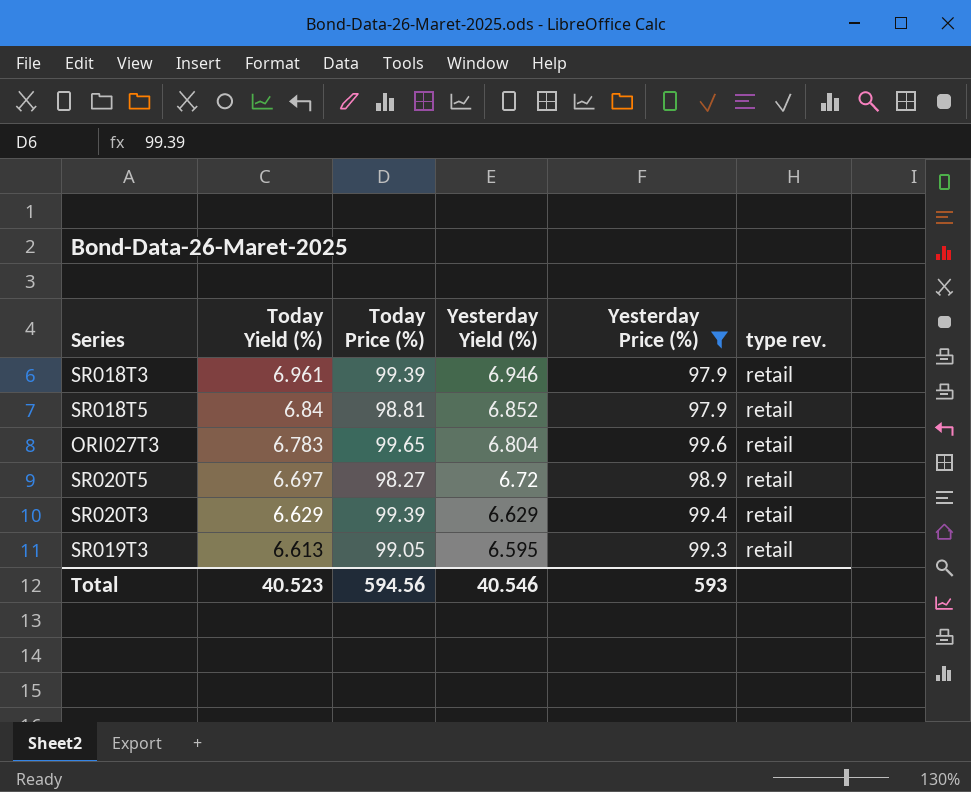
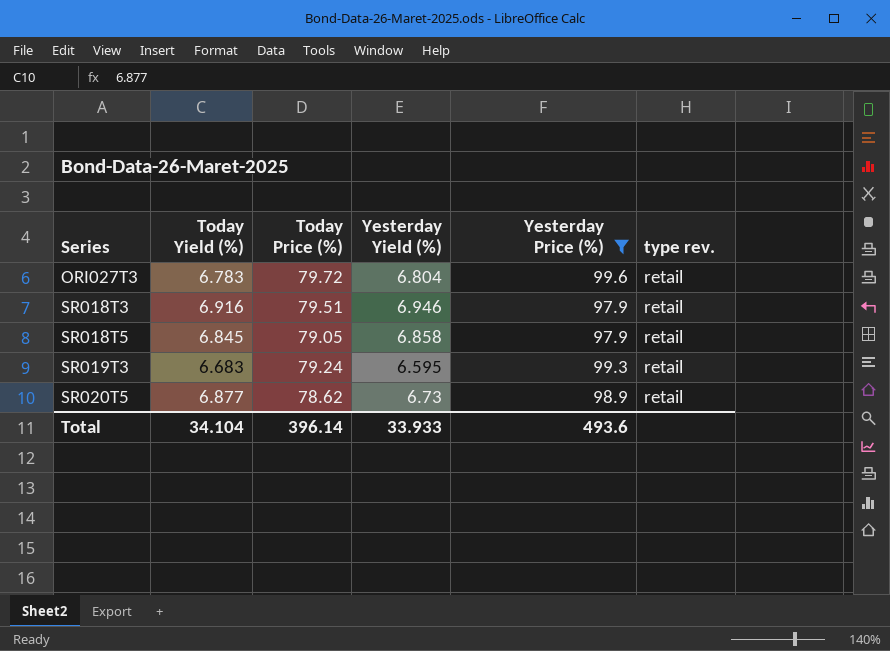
row order: Today Yield (%) descending -> Series ascending
row SR020T3: 6.629 | 99.39 | 6.629 | 99.4 | retail -> none
ORI027T3 | Today Price (%): 99.65 -> 79.72
SR018T3 | Today Yield (%): 6.961 -> 6.916
SR018T3 | Today Price (%): 99.39 -> 79.51
SR018T5 | Today Yield (%): 6.84 -> 6.845
SR018T5 | Today Price (%): 98.81 -> 79.05
SR018T5 | Yesterday Yield (%): 6.852 -> 6.858
SR019T3 | Today Yield (%): 6.613 -> 6.683
SR019T3 | Today Price (%): 99.05 -> 79.24
SR020T5 | Today Yield (%): 6.697 -> 6.877
SR020T5 | Today Price (%): 98.27 -> 78.62
SR020T5 | Yesterday Yield (%): 6.72 -> 6.73
Total | Today Yield (%): 40.523 -> 34.104
Total | Today Price (%): 594.56 -> 396.14
Total | Yesterday Yield (%): 40.546 -> 33.933
Total | Yesterday Price (%): 593 -> 493.6

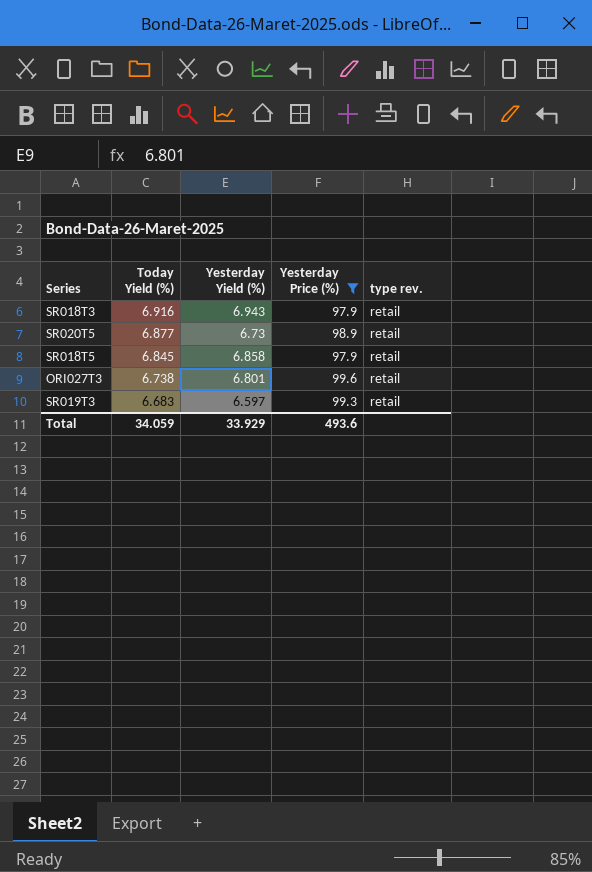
row order: Series ascending -> Today Yield (%) descending
column Today Price (%) | position: 3 -> none
SR018T3 | Yesterday Yield (%): 6.946 -> 6.943
ORI027T3 | Today Yield (%): 6.783 -> 6.738
ORI027T3 | Yesterday Yield (%): 6.804 -> 6.801
SR019T3 | Yesterday Yield (%): 6.595 -> 6.597
Total | Today Yield (%): 34.104 -> 34.059
Total | Yesterday Yield (%): 33.933 -> 33.929

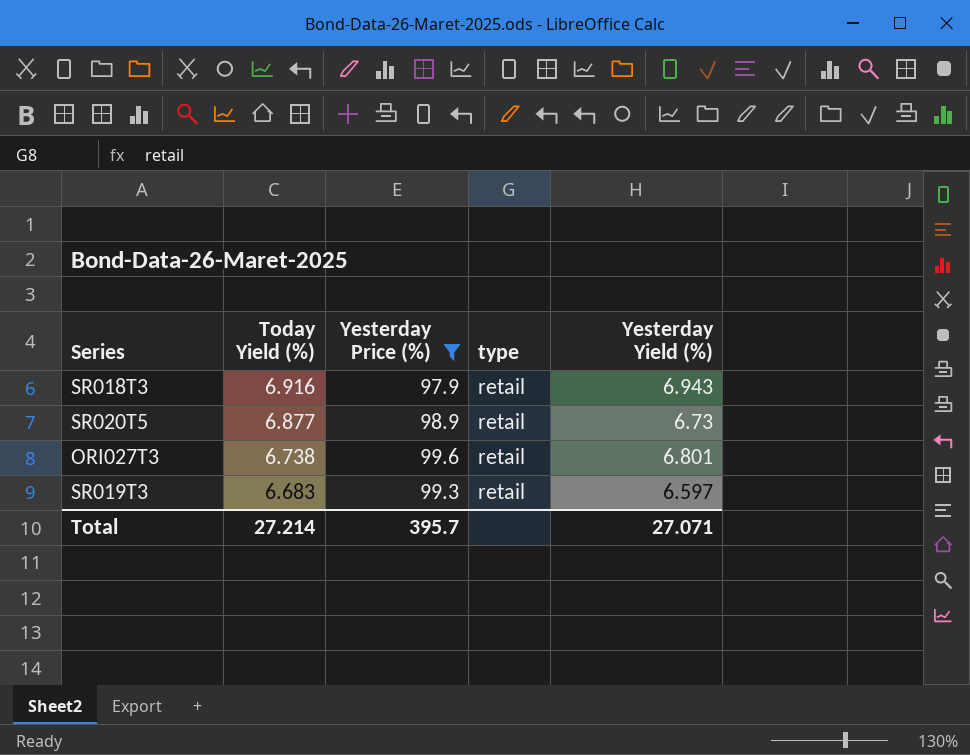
column name: type rev. -> type
column Yesterday Yield (%) | position: 3 -> 5
row SR018T5: 6.845 | 6.858 | 97.9 | retail -> none
Total | Today Yield (%): 34.059 -> 27.214
Total | Yesterday Price (%): 493.6 -> 395.7
Total | Yesterday Yield (%): 33.929 -> 27.071

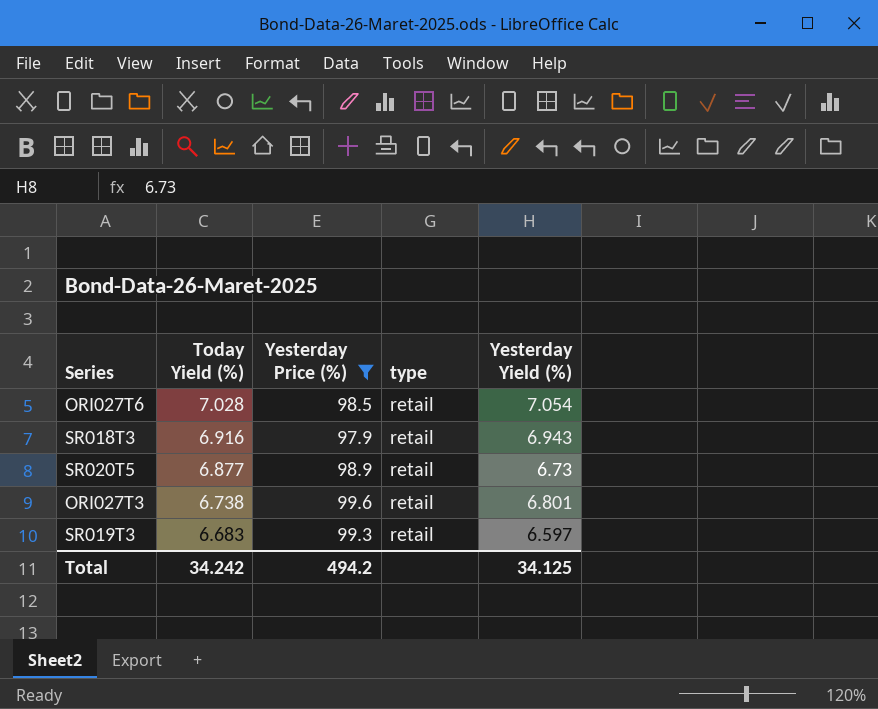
row ORI027T6: none -> 7.028 | 98.5 | retail | 7.054
Total | Today Yield (%): 27.214 -> 34.242
Total | Yesterday Price (%): 395.7 -> 494.2
Total | Yesterday Yield (%): 27.071 -> 34.125

